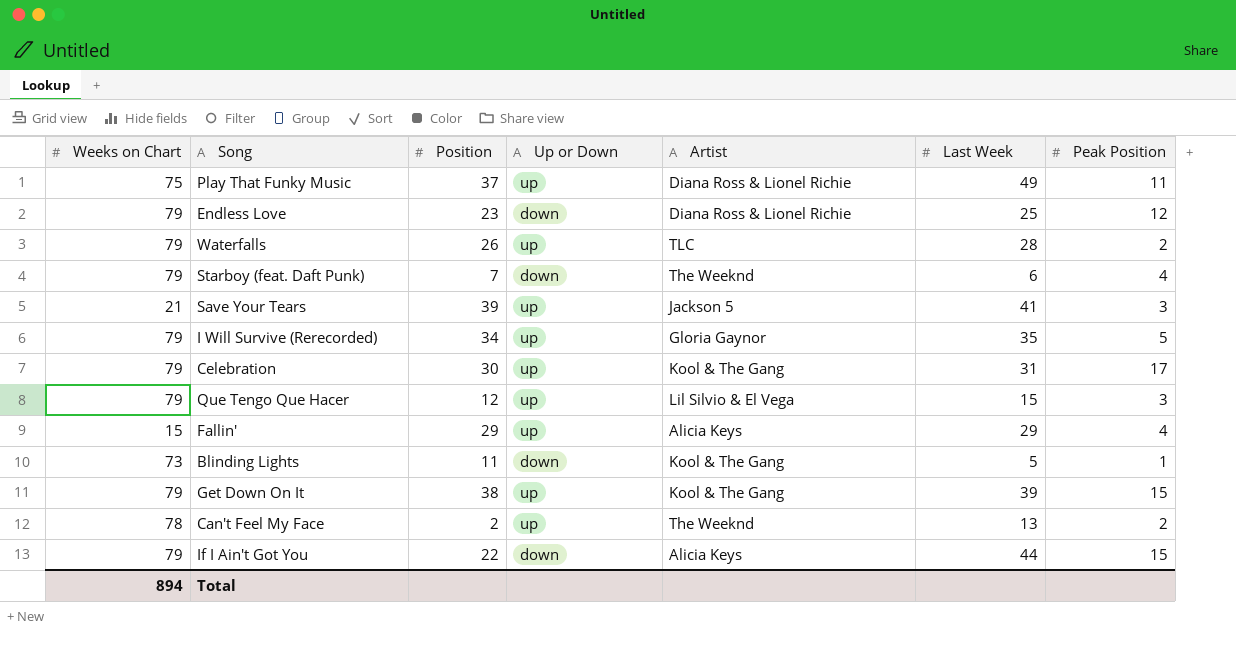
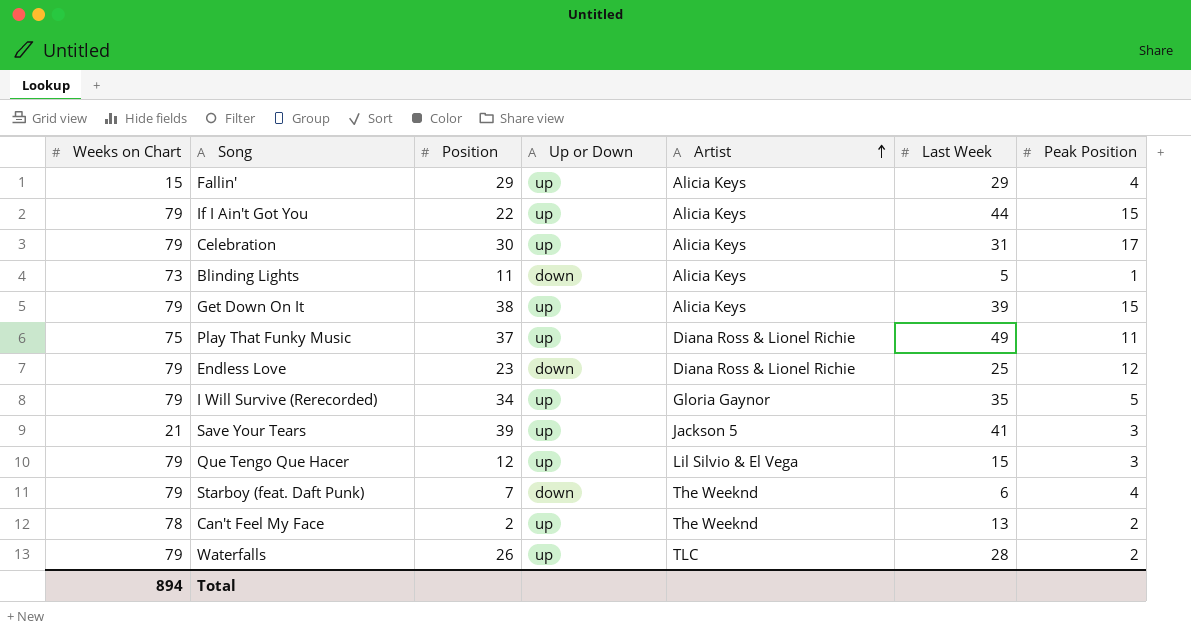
row order: none -> Artist ascending
If I Ain't Got You | Up or Down: down -> up
Celebration | Artist: Kool & The Gang -> Alicia Keys
Blinding Lights | Artist: Kool & The Gang -> Alicia Keys
Get Down On It | Artist: Kool & The Gang -> Alicia Keys

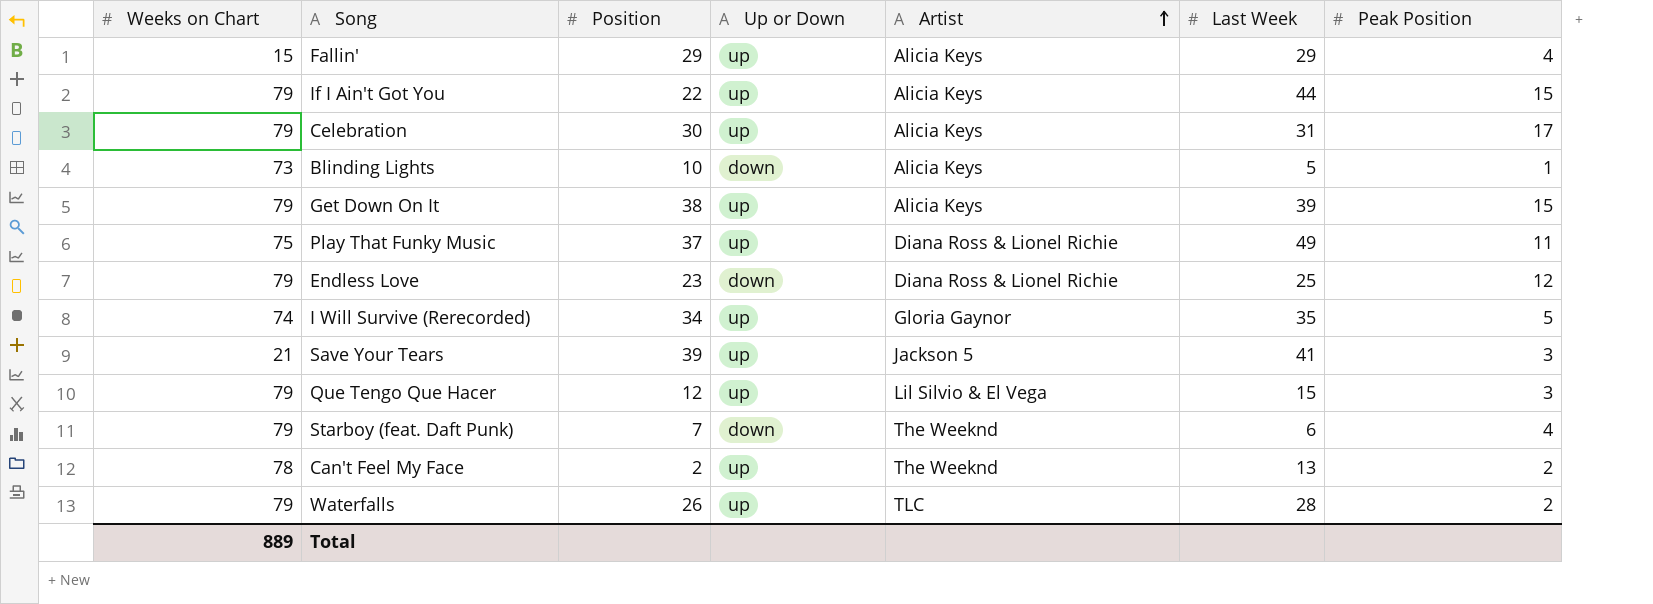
Blinding Lights | Position: 11 -> 10
I Will Survive (Rerecorded) | Weeks on Chart: 79 -> 74
Total | Weeks on Chart: 894 -> 889

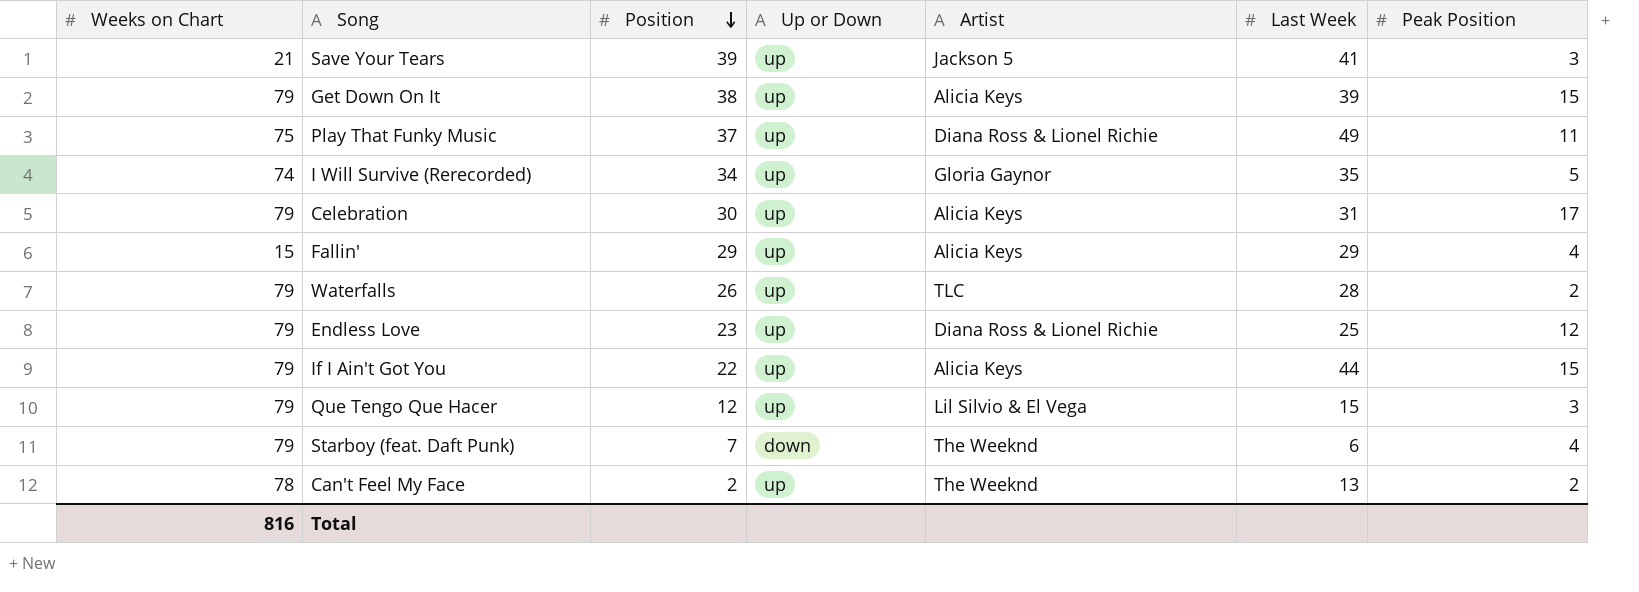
row order: Artist ascending -> Position descending
row Blinding Lights: 73 | 10 | down | Alicia Keys | 5 | 1 -> none
Endless Love | Up or Down: down -> up
Total | Weeks on Chart: 889 -> 816

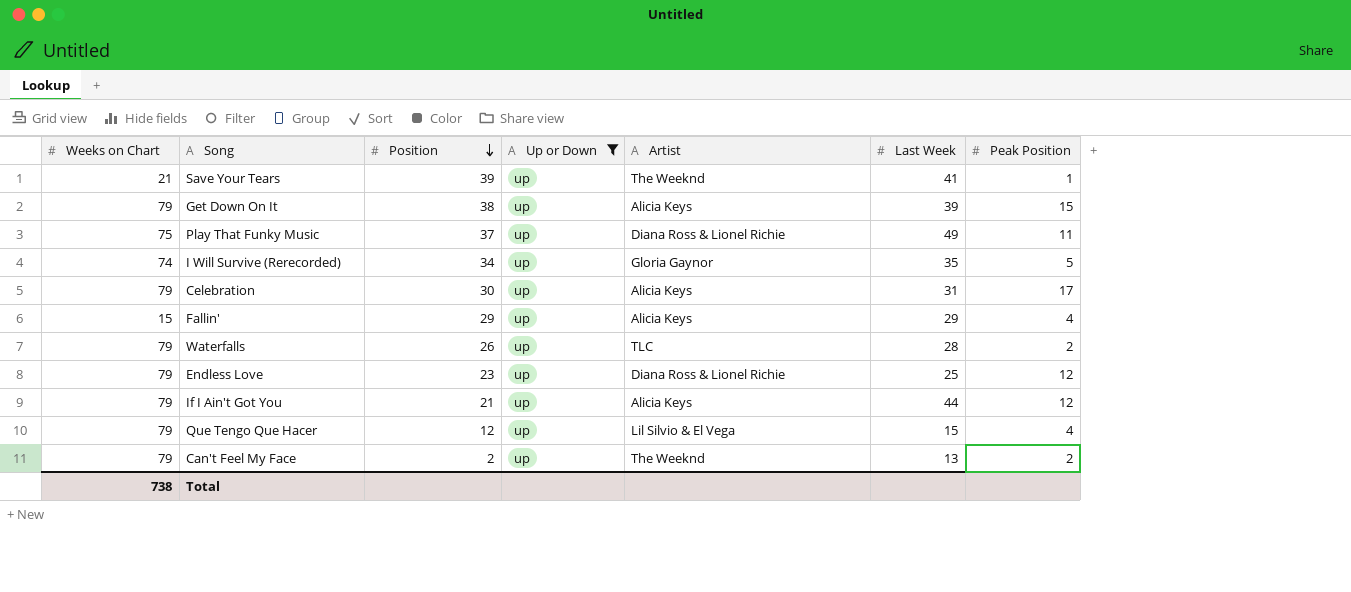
filter: none -> Up or Down = up
Save Your Tears | Artist: Jackson 5 -> The Weeknd
Save Your Tears | Peak Position: 3 -> 1
If I Ain't Got You | Position: 22 -> 21
If I Ain't Got You | Peak Position: 15 -> 12
Que Tengo Que Hacer | Peak Position: 3 -> 4
Can't Feel My Face | Weeks on Chart: 78 -> 79
Total | Weeks on Chart: 816 -> 738

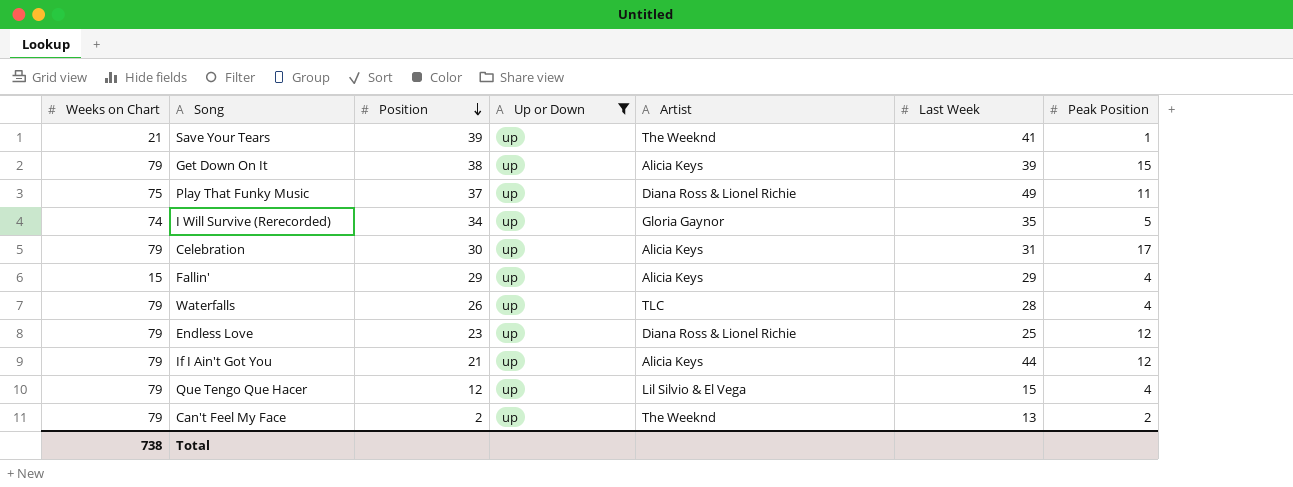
Waterfalls | Peak Position: 2 -> 4

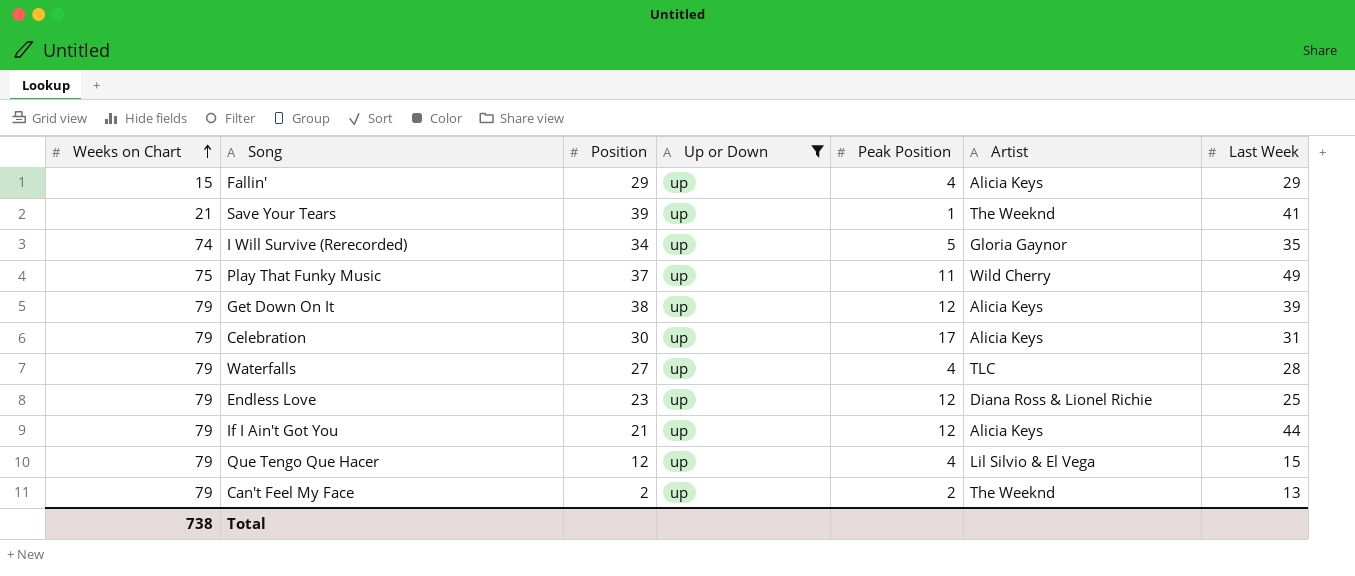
row order: Position descending -> Weeks on Chart ascending
column Peak Position | position: 7 -> 5
Play That Funky Music | Artist: Diana Ross & Lionel Richie -> Wild Cherry
Get Down On It | Peak Position: 15 -> 12
Waterfalls | Position: 26 -> 27

